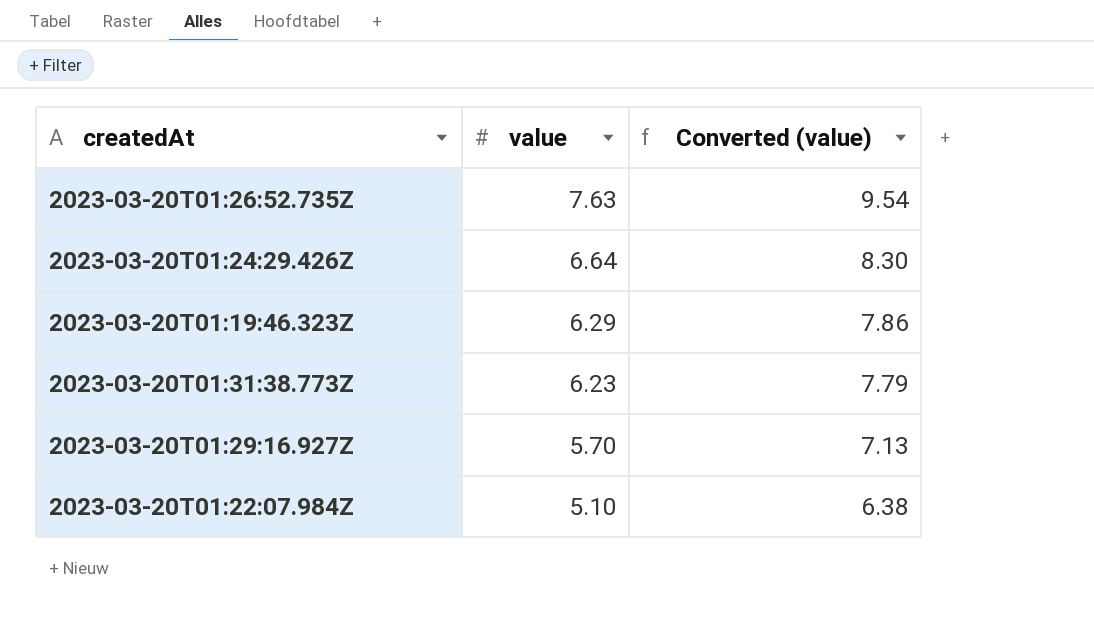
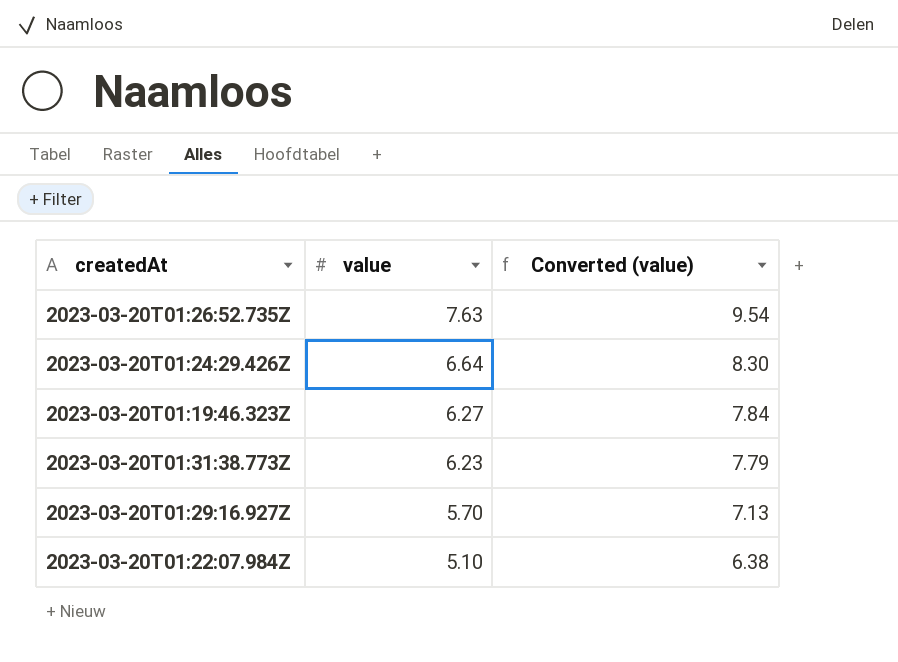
2023-03-20T01:19:46.323Z | value: 6.29 -> 6.27
2023-03-20T01:19:46.323Z | Converted (value): 7.86 -> 7.84

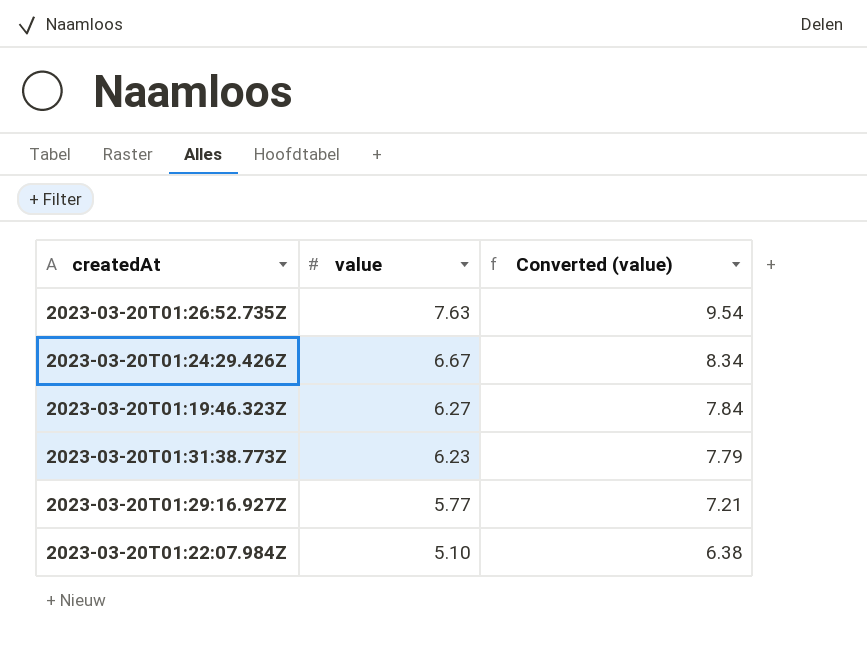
2023-03-20T01:24:29.426Z | value: 6.64 -> 6.67
2023-03-20T01:24:29.426Z | Converted (value): 8.30 -> 8.34
2023-03-20T01:29:16.927Z | value: 5.70 -> 5.77
2023-03-20T01:29:16.927Z | Converted (value): 7.13 -> 7.21

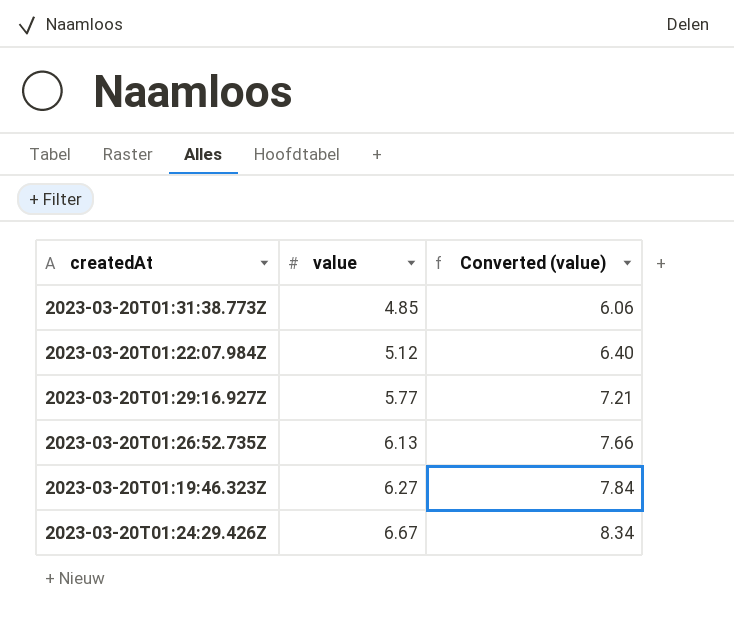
row order: value descending -> value ascending
2023-03-20T01:31:38.773Z | value: 6.23 -> 4.85
2023-03-20T01:31:38.773Z | Converted (value): 7.79 -> 6.06
2023-03-20T01:22:07.984Z | value: 5.10 -> 5.12
2023-03-20T01:22:07.984Z | Converted (value): 6.38 -> 6.40
2023-03-20T01:26:52.735Z | value: 7.63 -> 6.13
2023-03-20T01:26:52.735Z | Converted (value): 9.54 -> 7.66

